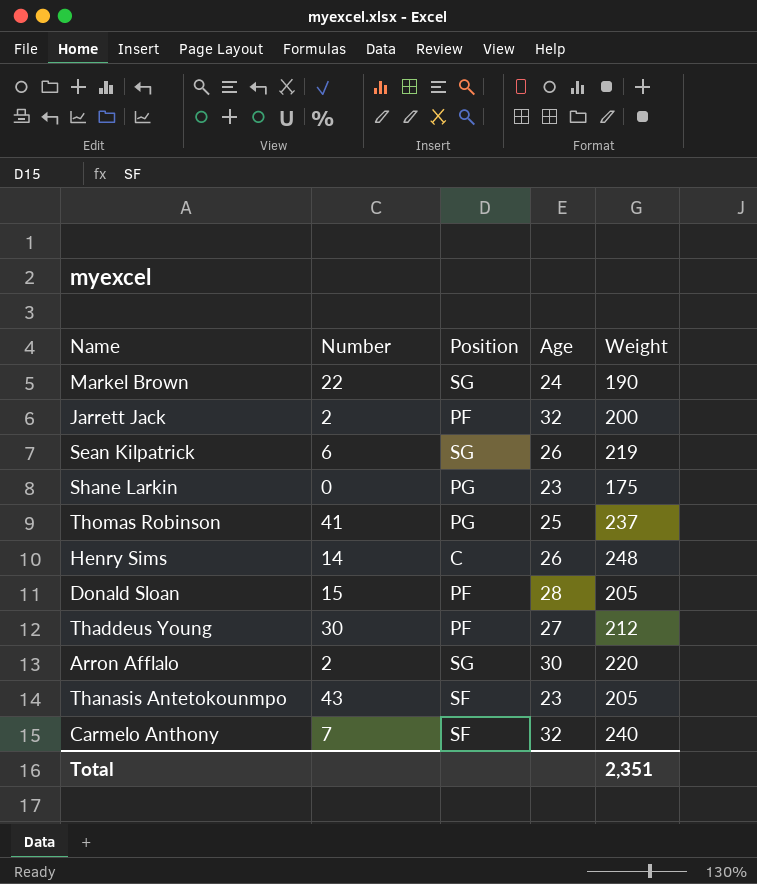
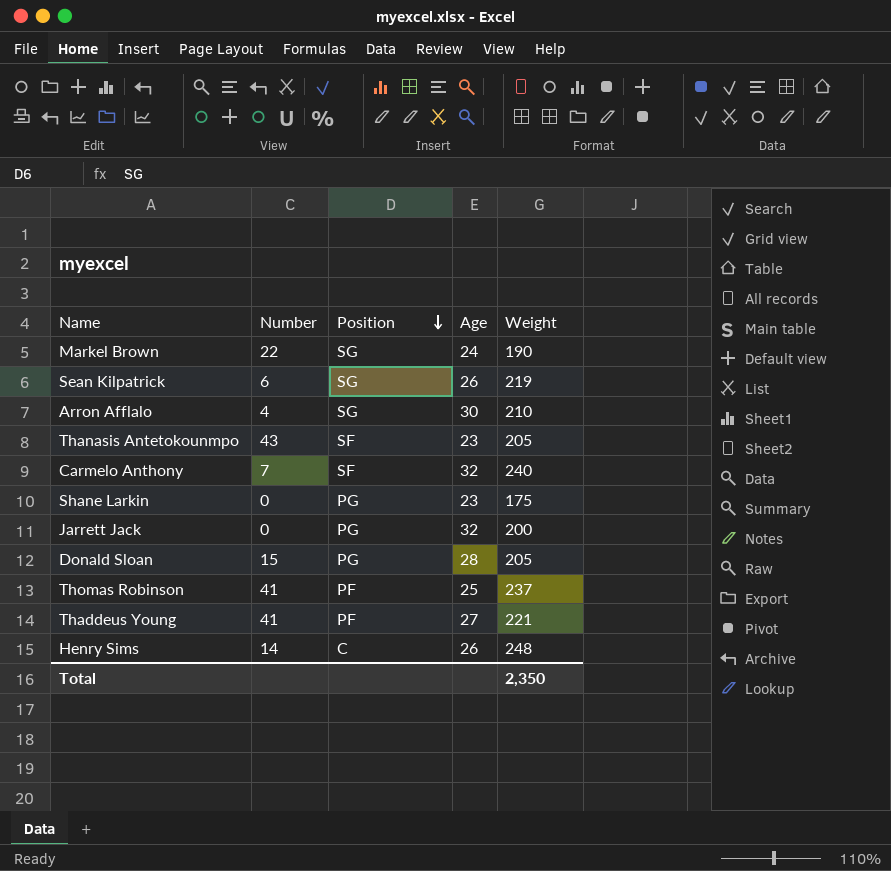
row order: none -> Position descending
Arron Afflalo | Number: 2 -> 4
Arron Afflalo | Weight: 220 -> 210
Jarrett Jack | Number: 2 -> 0
Jarrett Jack | Position: PF -> PG
Donald Sloan | Position: PF -> PG
Thomas Robinson | Position: PG -> PF
Thaddeus Young | Number: 30 -> 41
Thaddeus Young | Weight: 212 -> 221
Total | Weight: 2,351 -> 2,350

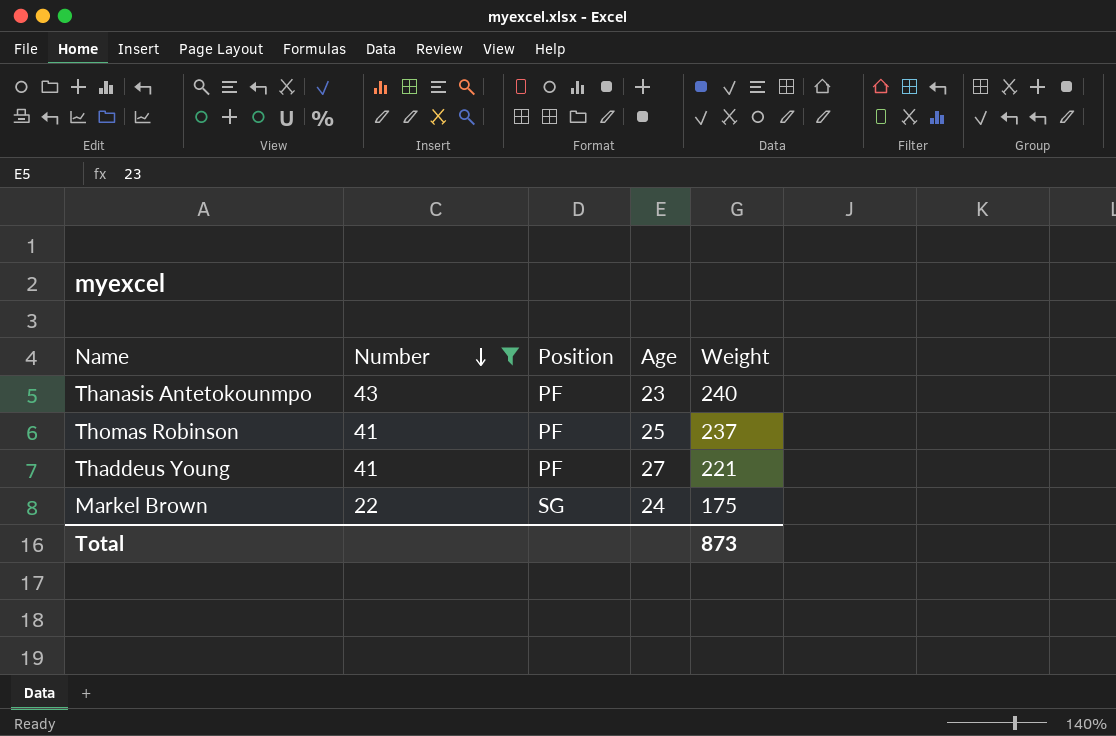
filter: none -> Number >= 22
row order: Position descending -> Number descending
Thanasis Antetokounmpo | Position: SF -> PF
Thanasis Antetokounmpo | Weight: 205 -> 240
Markel Brown | Weight: 190 -> 175
Total | Weight: 2,350 -> 873

